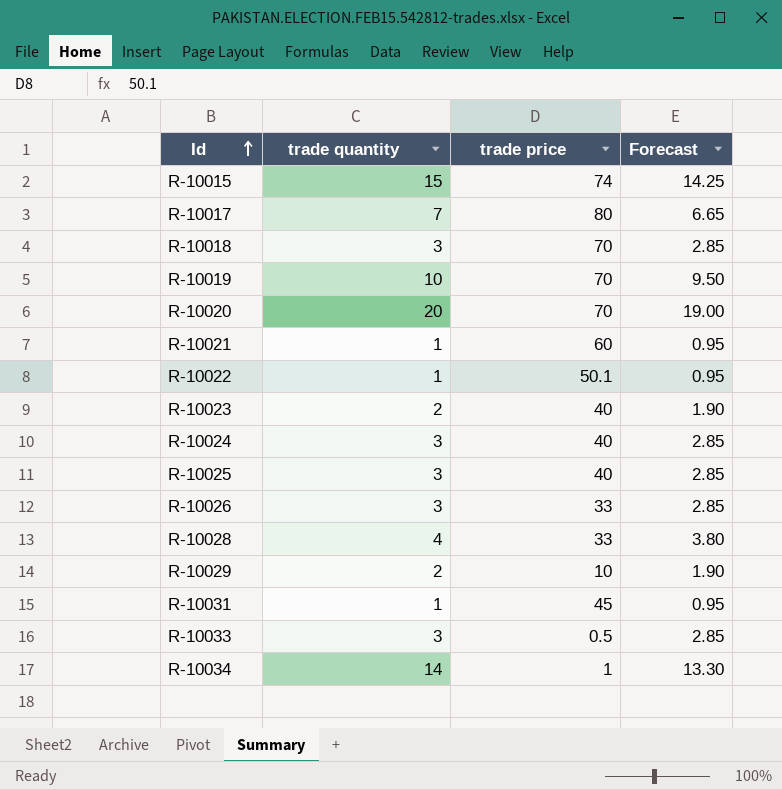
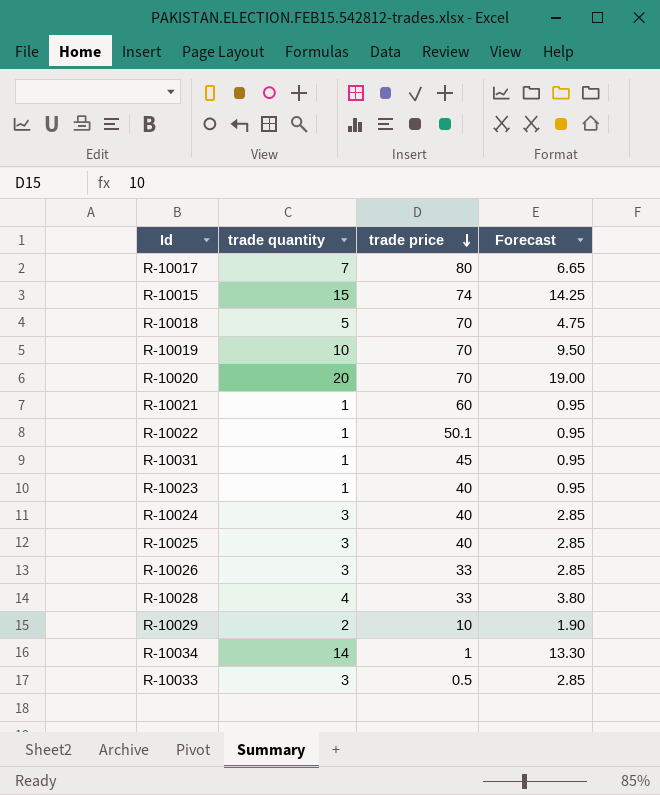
row order: Id ascending -> trade price descending
R-10018 | trade quantity: 3 -> 5
R-10018 | Forecast: 2.85 -> 4.75
R-10023 | trade quantity: 2 -> 1
R-10023 | Forecast: 1.90 -> 0.95

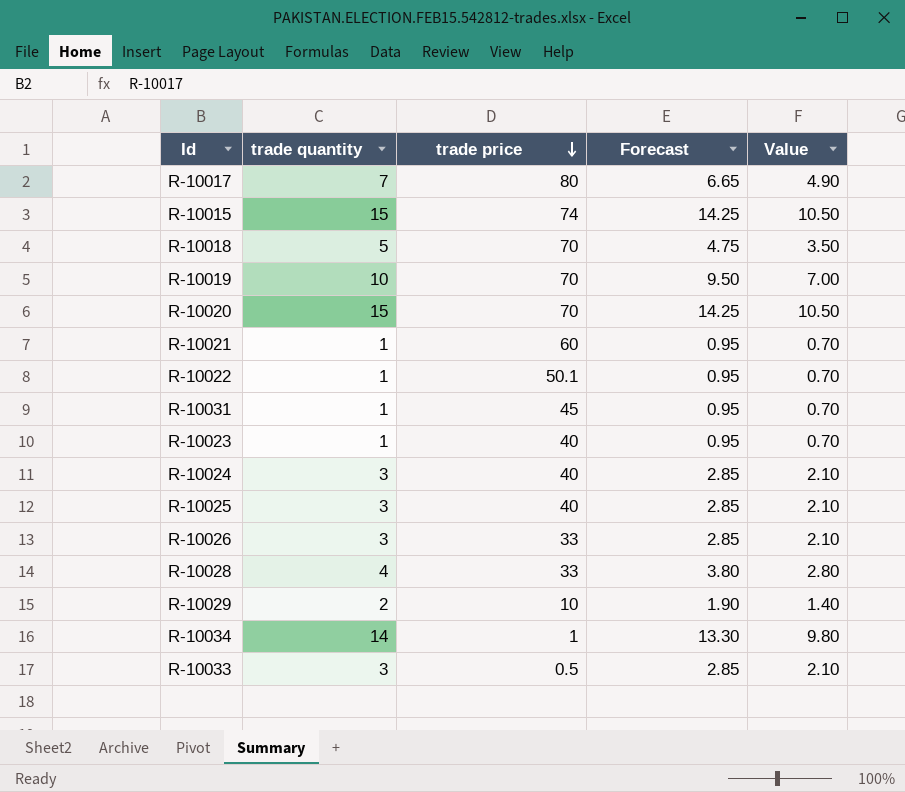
column Value | formula: none -> [trade quantity] * 0.7
R-10020 | trade quantity: 20 -> 15
R-10020 | Forecast: 19.00 -> 14.25

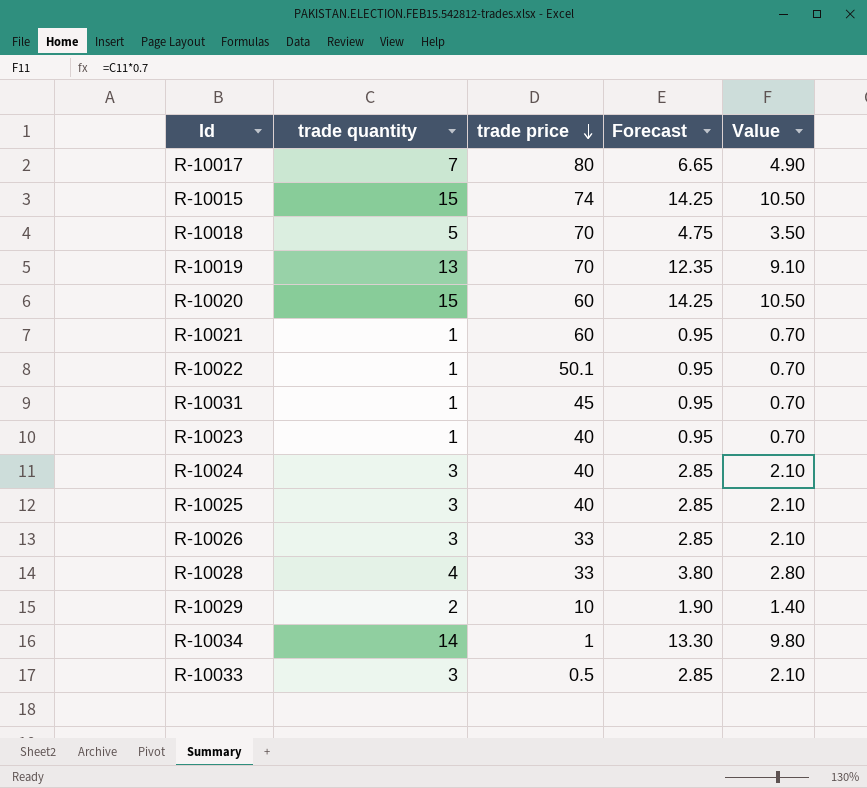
R-10019 | trade quantity: 10 -> 13
R-10019 | Forecast: 9.50 -> 12.35
R-10019 | Value: 7.00 -> 9.10
R-10020 | trade price: 70 -> 60

